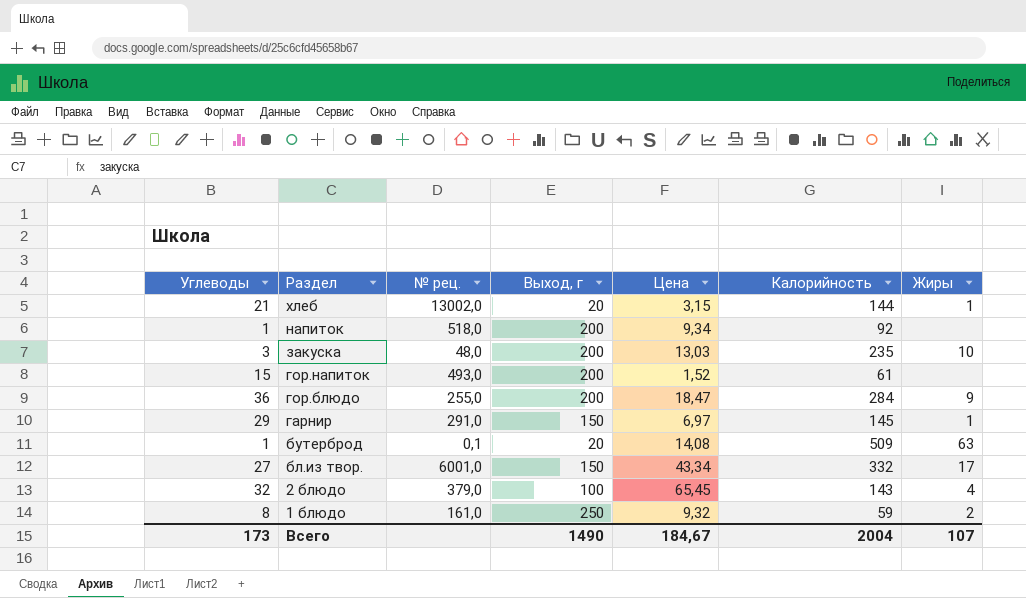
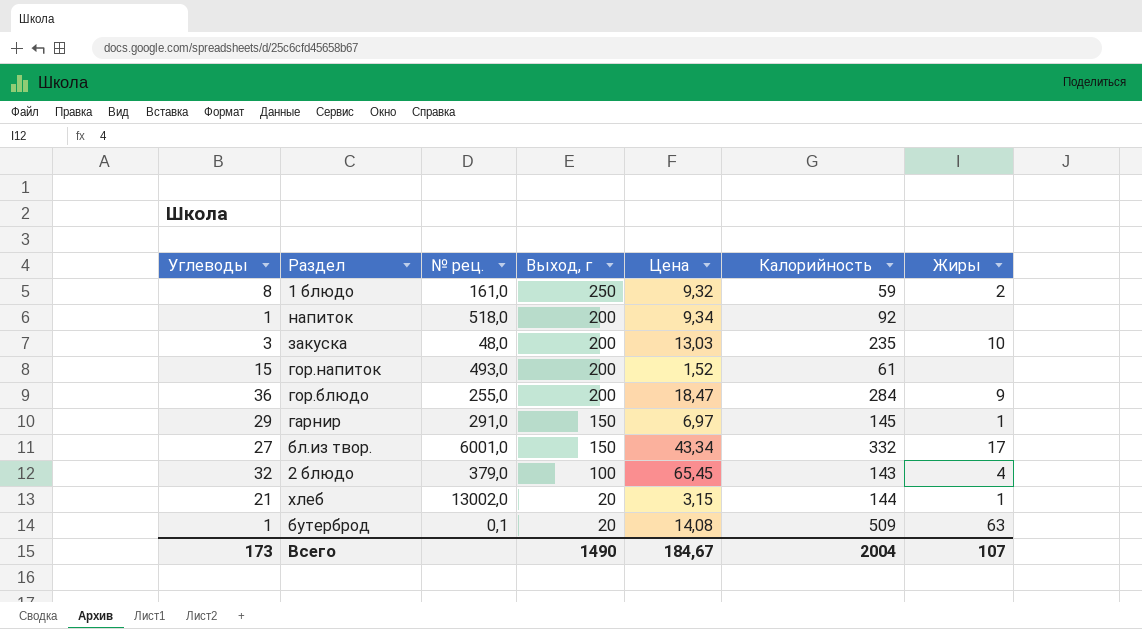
row order: Раздел descending -> Выход, г descending

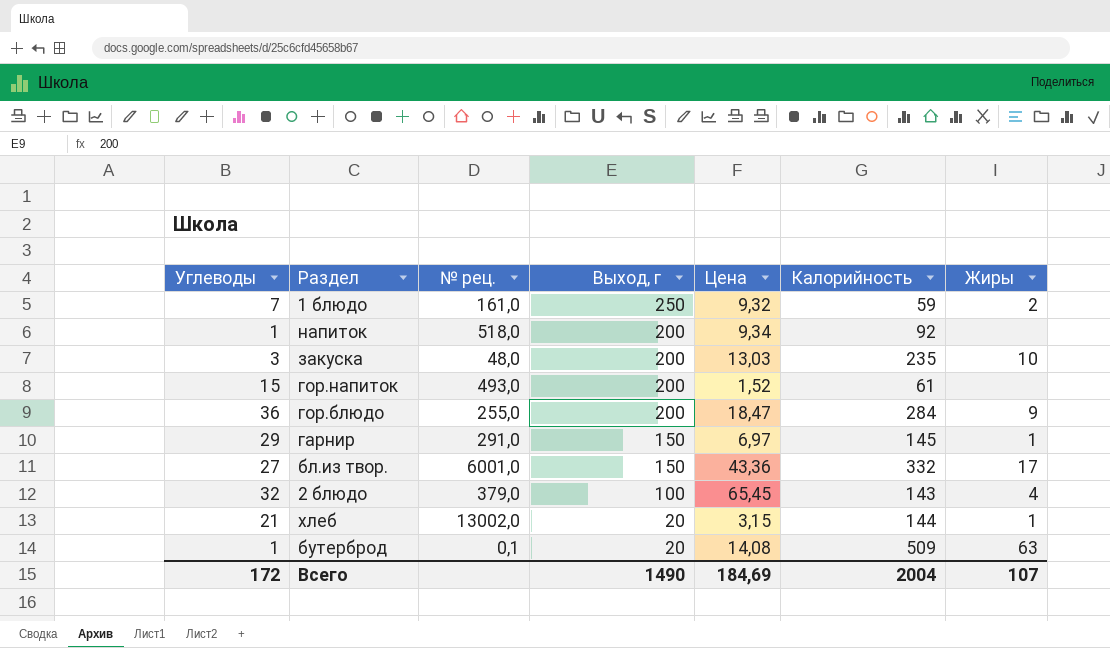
1 блюдо | Углеводы: 8 -> 7
бл.из твор. | Цена: 43,34 -> 43,36
Всего | Углеводы: 173 -> 172
Всего | Цена: 184,67 -> 184,69

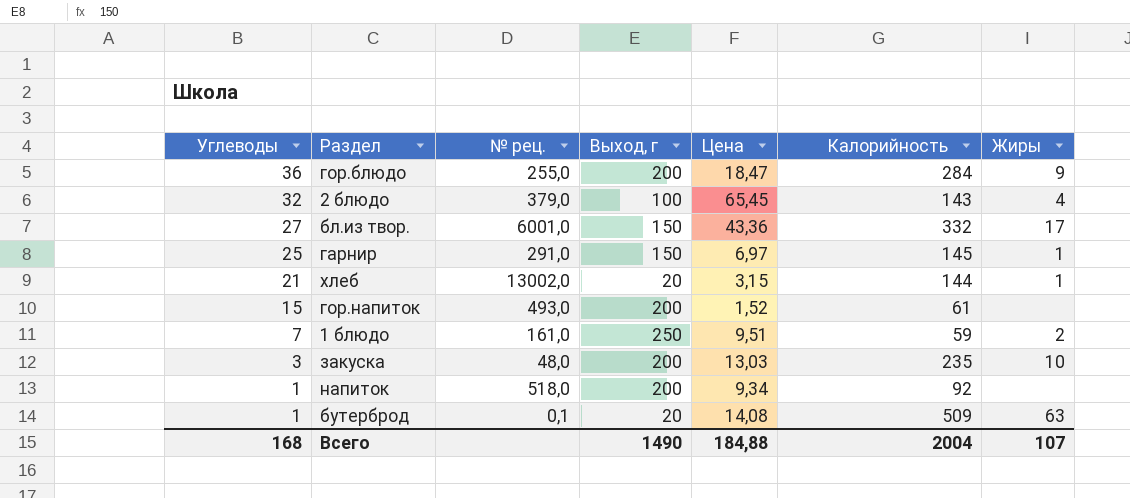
row order: Выход, г descending -> Углеводы descending
гарнир | Углеводы: 29 -> 25
1 блюдо | Цена: 9,32 -> 9,51
Всего | Углеводы: 172 -> 168
Всего | Цена: 184,69 -> 184,88

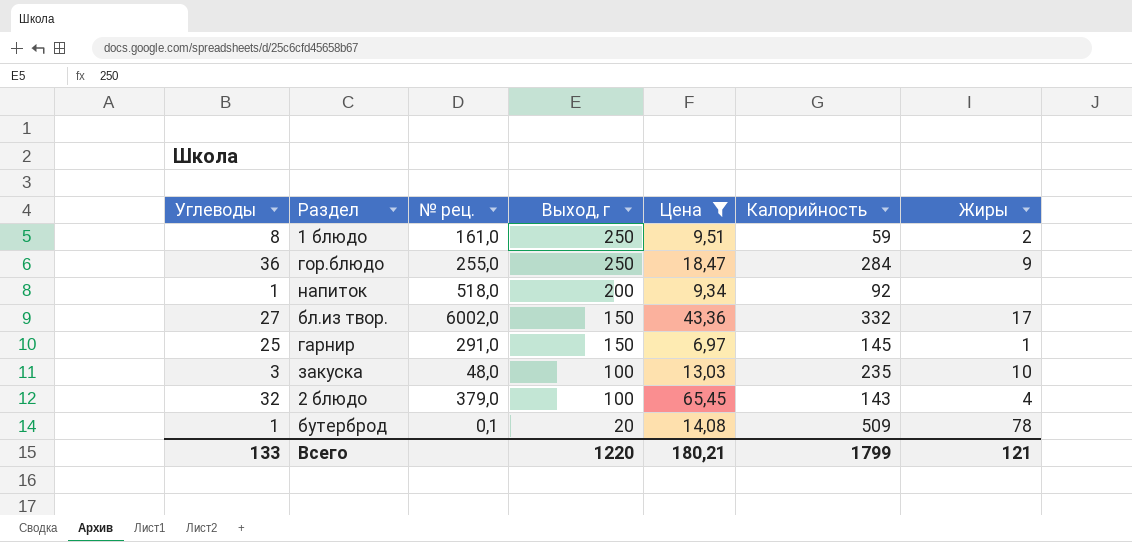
filter: none -> Цена >= 6,97
row order: Углеводы descending -> Выход, г descending
1 блюдо | Углеводы: 7 -> 8
гор.блюдо | Выход, г: 200 -> 250
бл.из твор. | № рец.: 6001,0 -> 6002,0
закуска | Выход, г: 200 -> 100
бутерброд | Жиры: 63 -> 78
Всего | Углеводы: 168 -> 133
Всего | Выход, г: 1490 -> 1220
Всего | Цена: 184,88 -> 180,21
Всего | Калорийность: 2004 -> 1799
Всего | Жиры: 107 -> 121

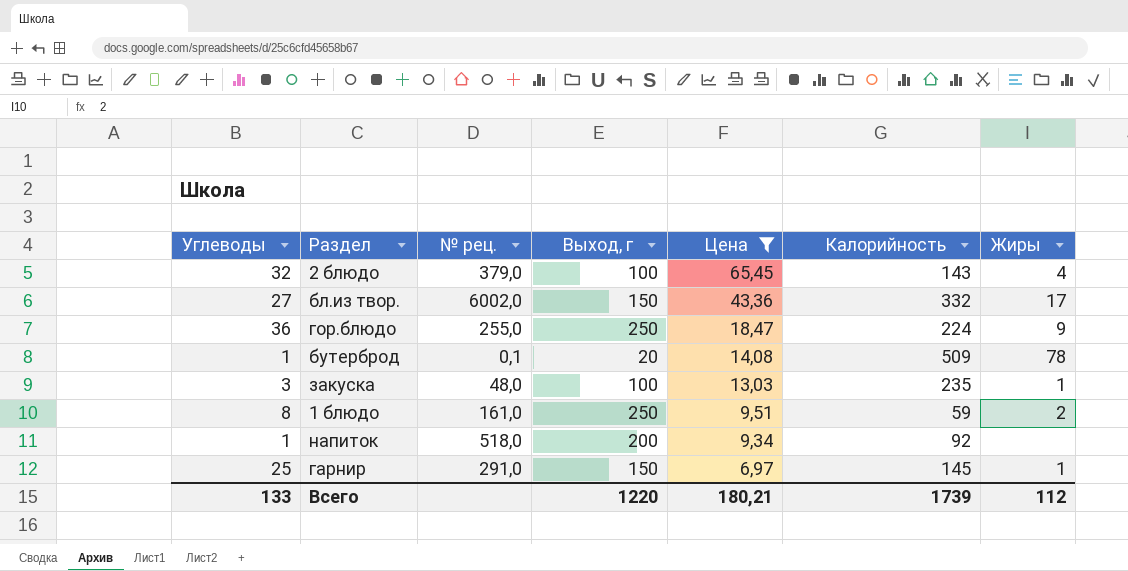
row order: Выход, г descending -> Цена descending
гор.блюдо | Калорийность: 284 -> 224
закуска | Жиры: 10 -> 1
Всего | Калорийность: 1799 -> 1739
Всего | Жиры: 121 -> 112

